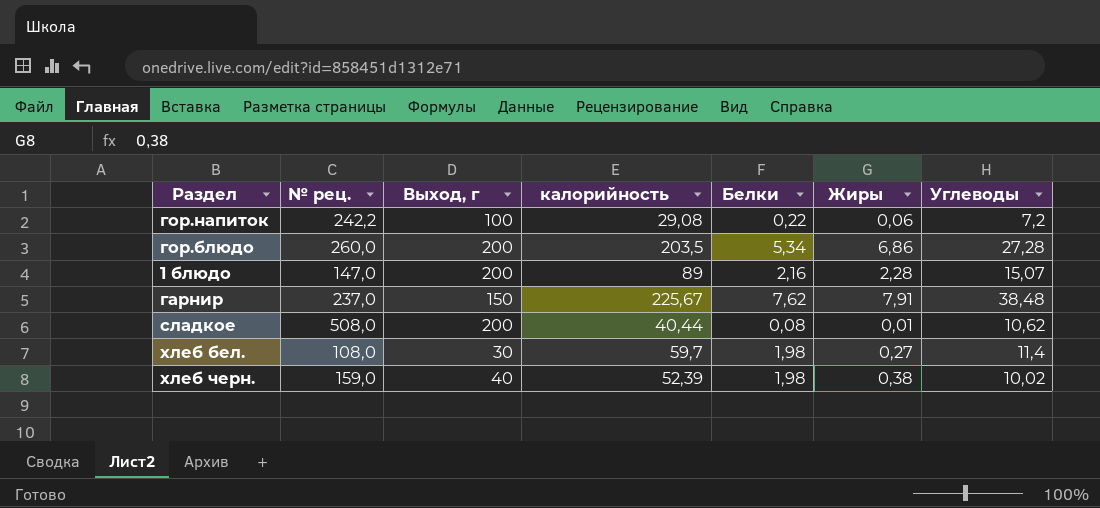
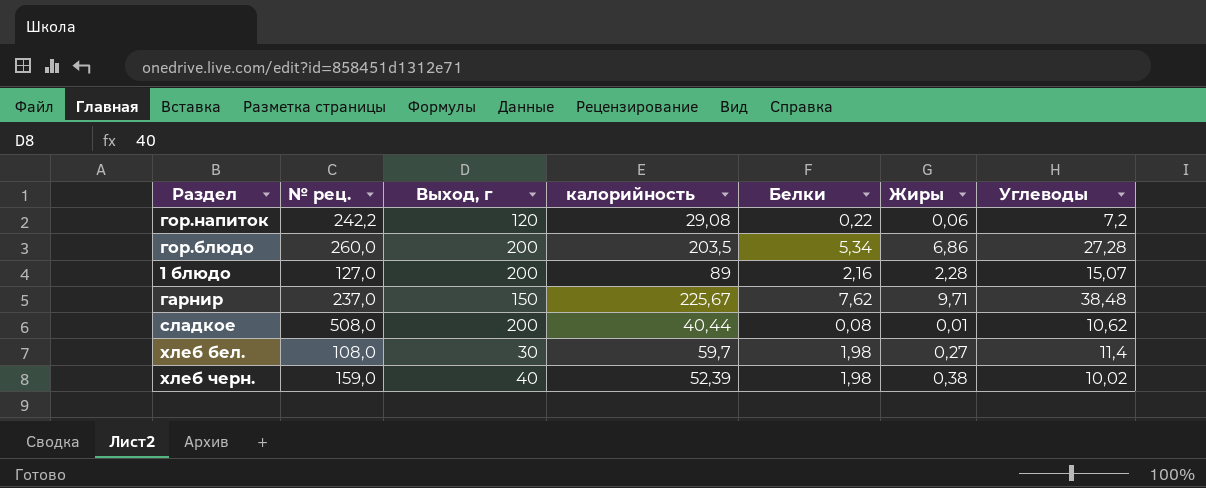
гор.напиток | Выход, г: 100 -> 120
1 блюдо | № рец.: 147,0 -> 127,0
гарнир | Жиры: 7,91 -> 9,71

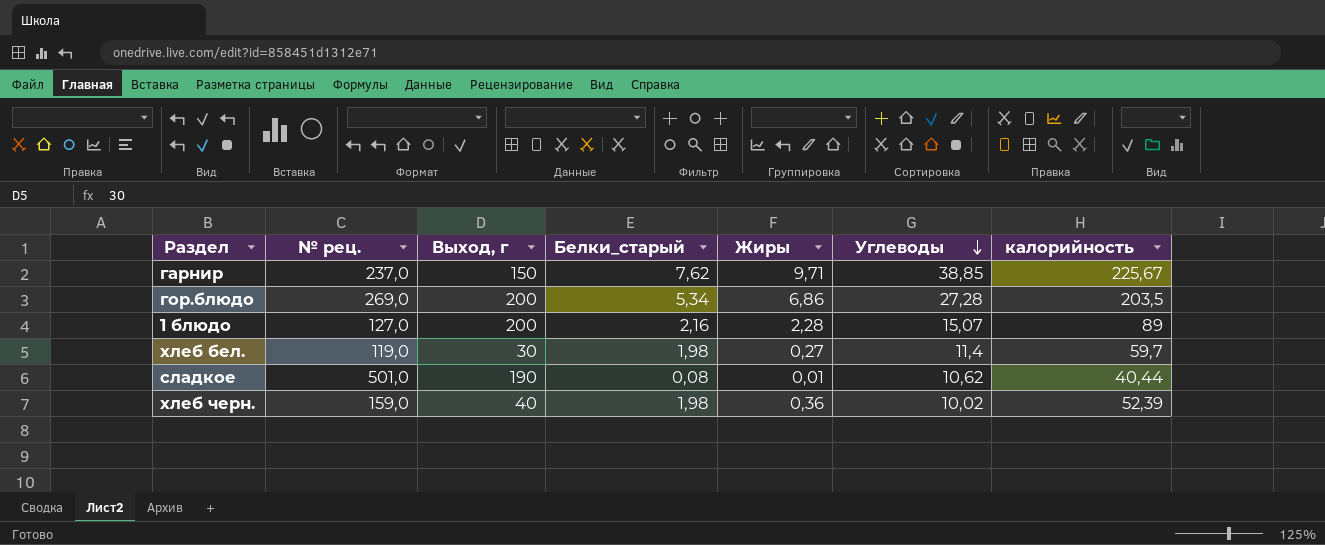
row order: none -> Углеводы descending
column name: Белки -> Белки_старый
column калорийность | position: 4 -> 7
row гор.напиток: 242,2 | 120 | 29,08 | 0,22 | 0,06 | 7,2 -> none
гарнир | Углеводы: 38,48 -> 38,85
гор.блюдо | № рец.: 260,0 -> 269,0
хлеб бел. | № рец.: 108,0 -> 119,0
сладкое | № рец.: 508,0 -> 501,0
сладкое | Выход, г: 200 -> 190
хлеб черн. | Жиры: 0,38 -> 0,36

